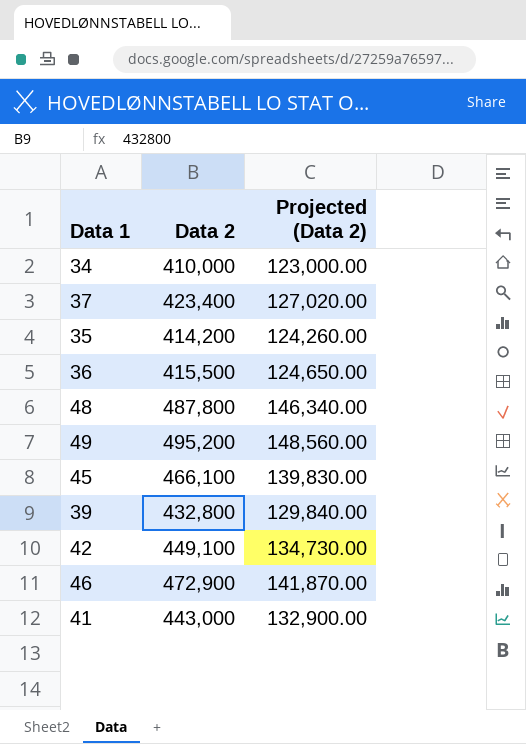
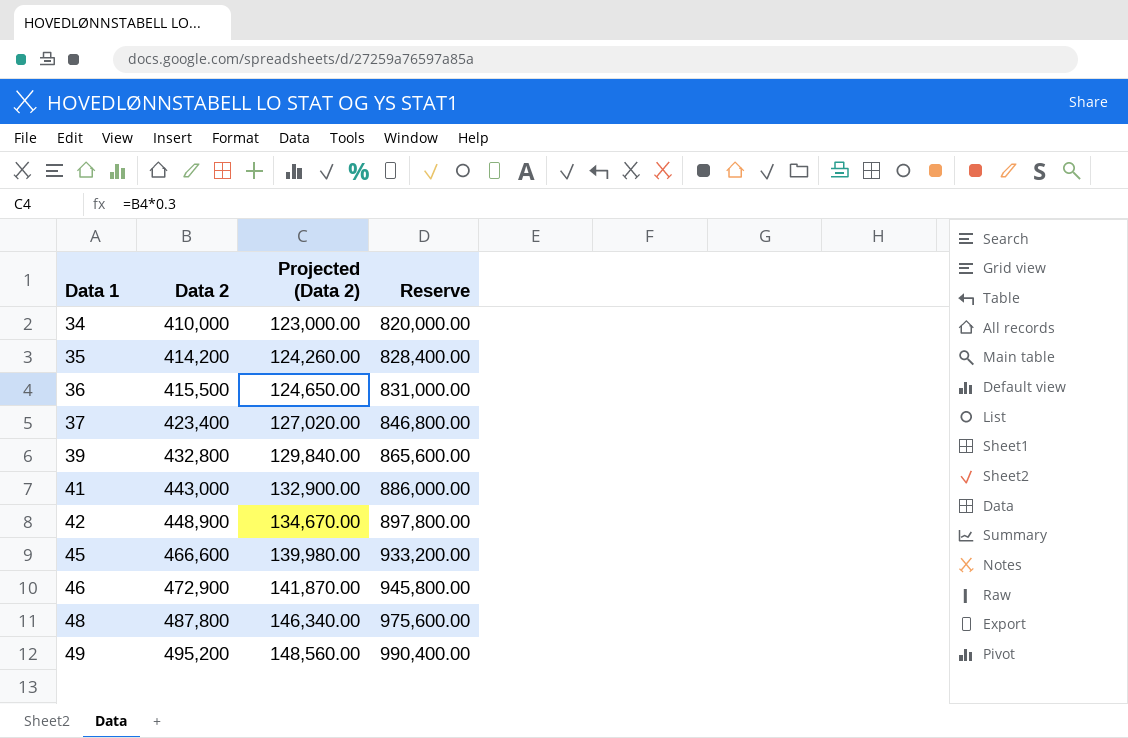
row order: none -> Data 1 ascending
column Reserve | formula: none -> [Data 2] * 2
42 | Data 2: 449,100 -> 448,900
42 | Projected (Data 2): 134,730.00 -> 134,670.00
45 | Data 2: 466,100 -> 466,600
45 | Projected (Data 2): 139,830.00 -> 139,980.00

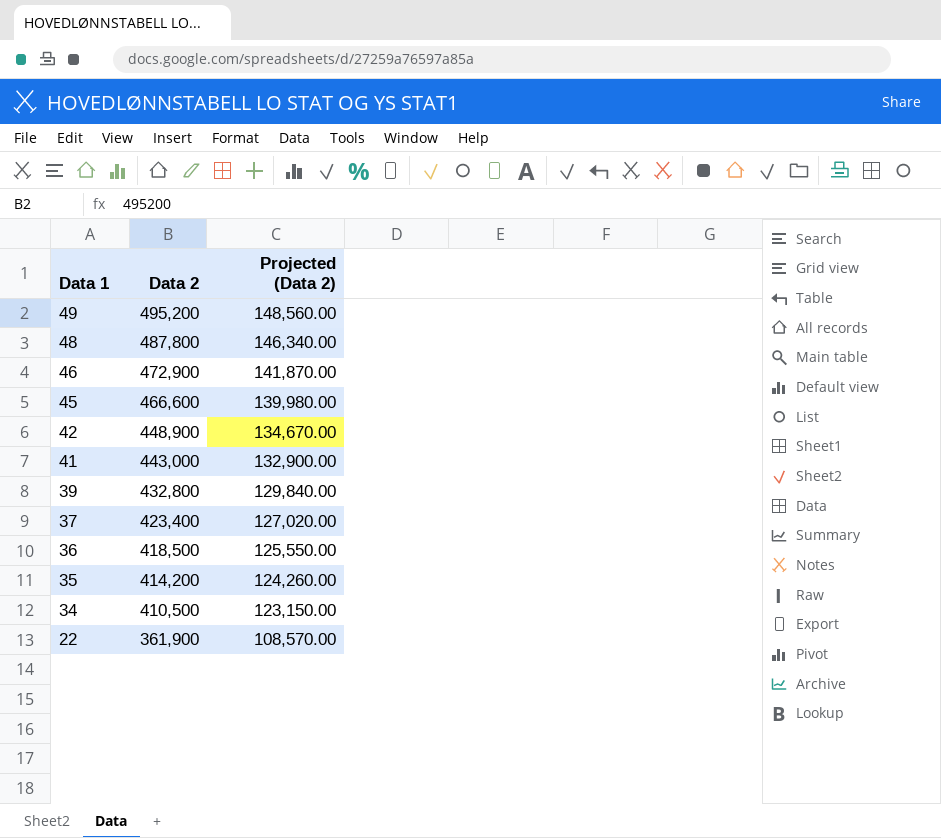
row order: Data 1 ascending -> Data 1 descending
column Reserve | formula: [Data 2] * 2 -> none
36 | Data 2: 415,500 -> 418,500
36 | Projected (Data 2): 124,650.00 -> 125,550.00
34 | Data 2: 410,000 -> 410,500
34 | Projected (Data 2): 123,000.00 -> 123,150.00
row 22: none -> 361,900 | 108,570.00

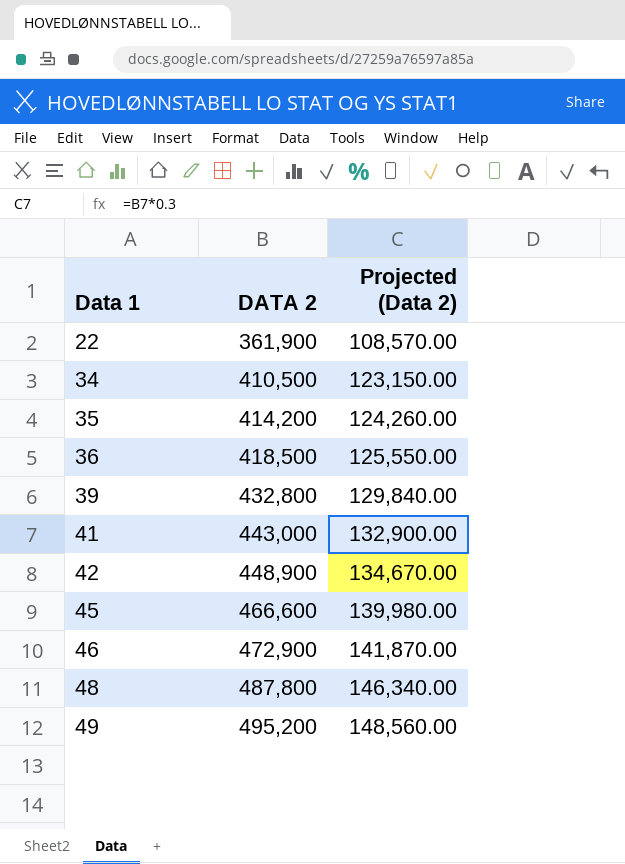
row order: Data 1 descending -> Data 1 ascending
column name: Data 2 -> DATA 2
row 37: 423,400 | 127,020.00 -> none

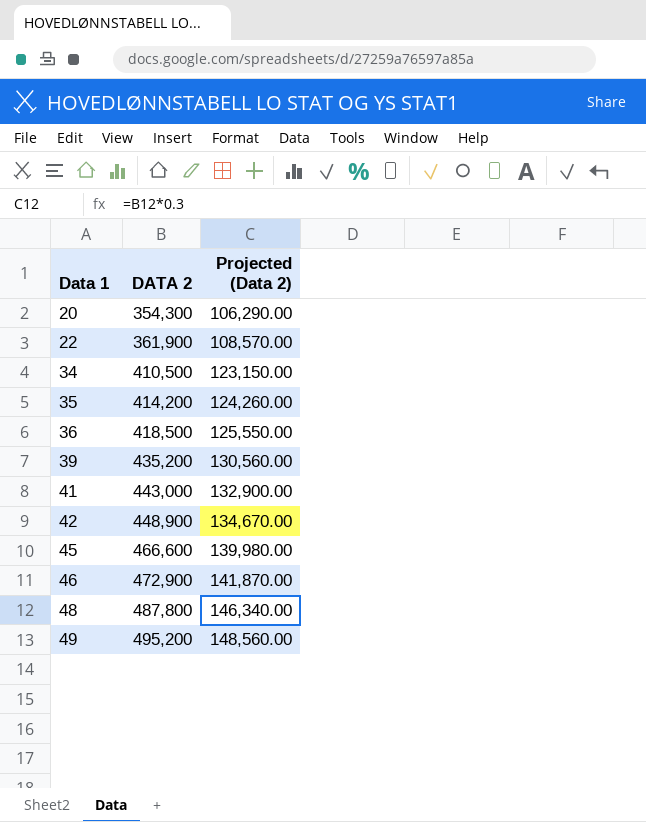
row 20: none -> 354,300 | 106,290.00
39 | DATA 2: 432,800 -> 435,200
39 | Projected (Data 2): 129,840.00 -> 130,560.00

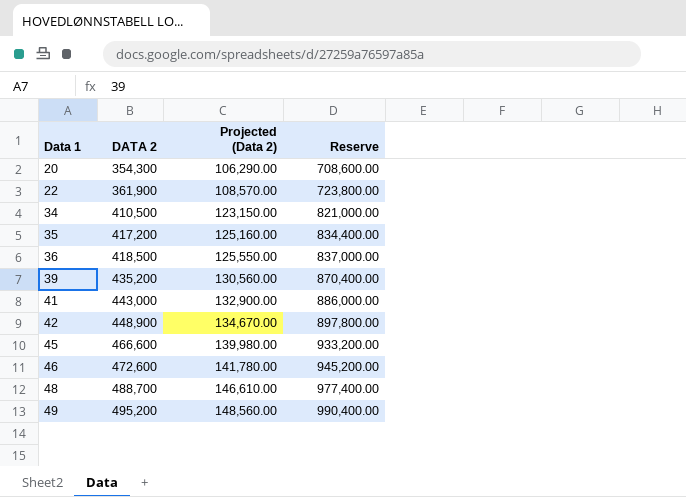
column Reserve | formula: none -> [DATA 2] * 2
35 | DATA 2: 414,200 -> 417,200
35 | Projected (Data 2): 124,260.00 -> 125,160.00
46 | DATA 2: 472,900 -> 472,600
46 | Projected (Data 2): 141,870.00 -> 141,780.00
48 | DATA 2: 487,800 -> 488,700
48 | Projected (Data 2): 146,340.00 -> 146,610.00

